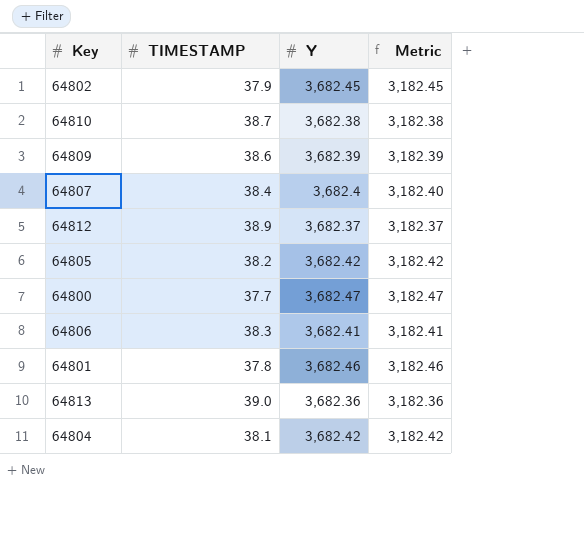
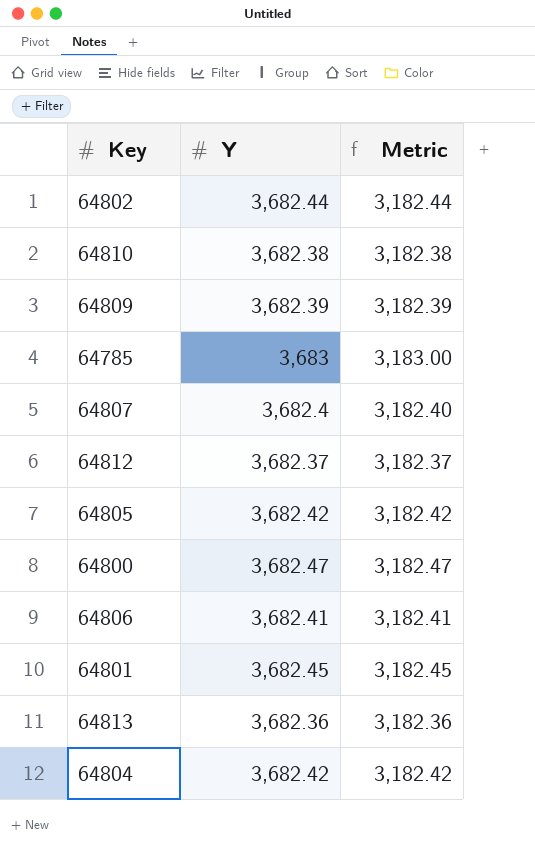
column TIMESTAMP | position: 2 -> none
64802 | Y: 3,682.45 -> 3,682.44
64802 | Metric: 3,182.45 -> 3,182.44
row 64785: none -> 3,683 | 3,183.00
64801 | Y: 3,682.46 -> 3,682.45
64801 | Metric: 3,182.46 -> 3,182.45

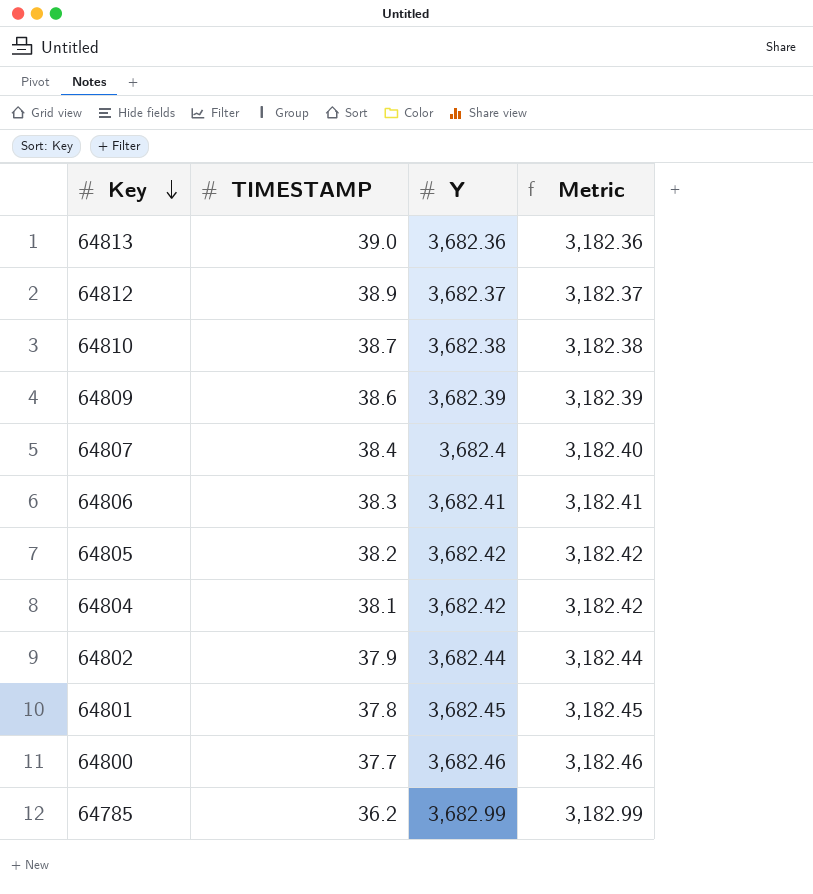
row order: none -> Key descending
column TIMESTAMP | position: none -> 2
64800 | Y: 3,682.47 -> 3,682.46
64800 | Metric: 3,182.47 -> 3,182.46
64785 | Y: 3,683 -> 3,682.99
64785 | Metric: 3,183.00 -> 3,182.99

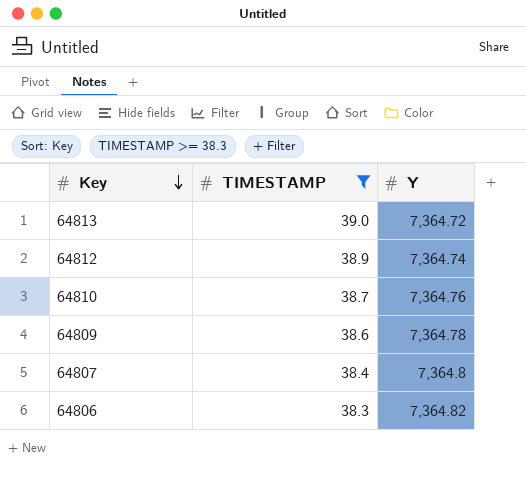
filter: none -> TIMESTAMP >= 38.3
column Metric | formula: [Y] - 500 -> none
64813 | Y: 3,682.36 -> 7,364.72
64812 | Y: 3,682.37 -> 7,364.74
64810 | Y: 3,682.38 -> 7,364.76
64809 | Y: 3,682.39 -> 7,364.78
64807 | Y: 3,682.4 -> 7,364.8
64806 | Y: 3,682.41 -> 7,364.82

